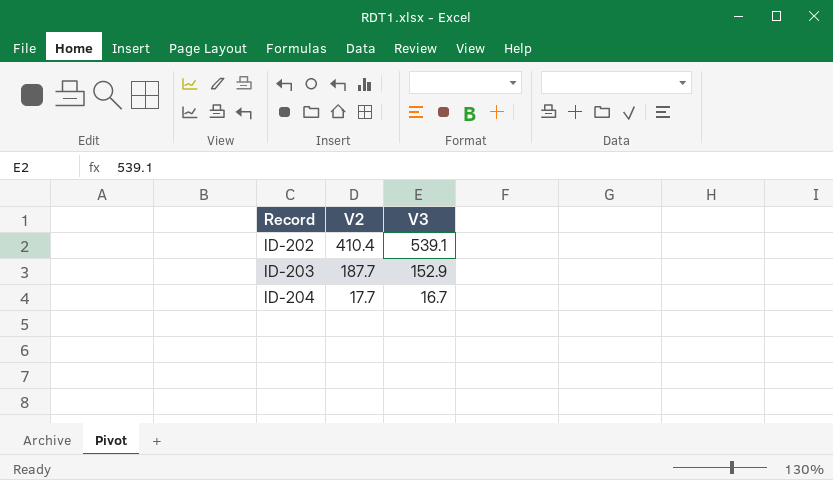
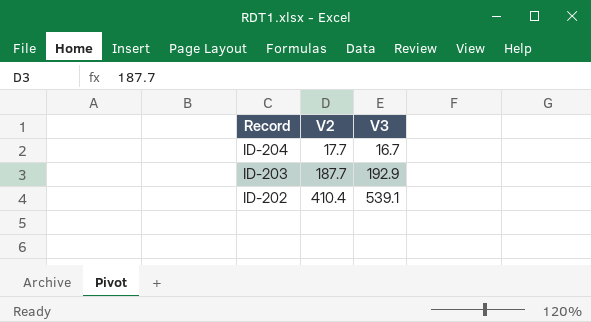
row order: Record ascending -> Record descending
ID-203 | V3: 152.9 -> 192.9

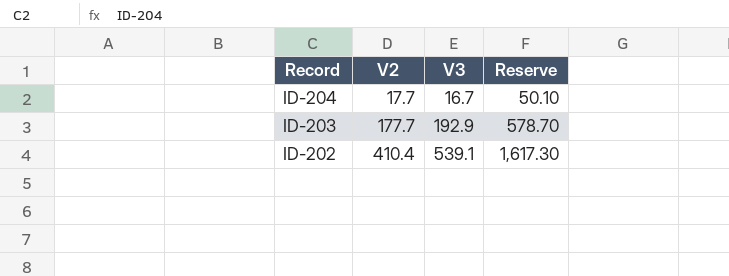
column Reserve | formula: none -> [V3] * 3
ID-203 | V2: 187.7 -> 177.7

